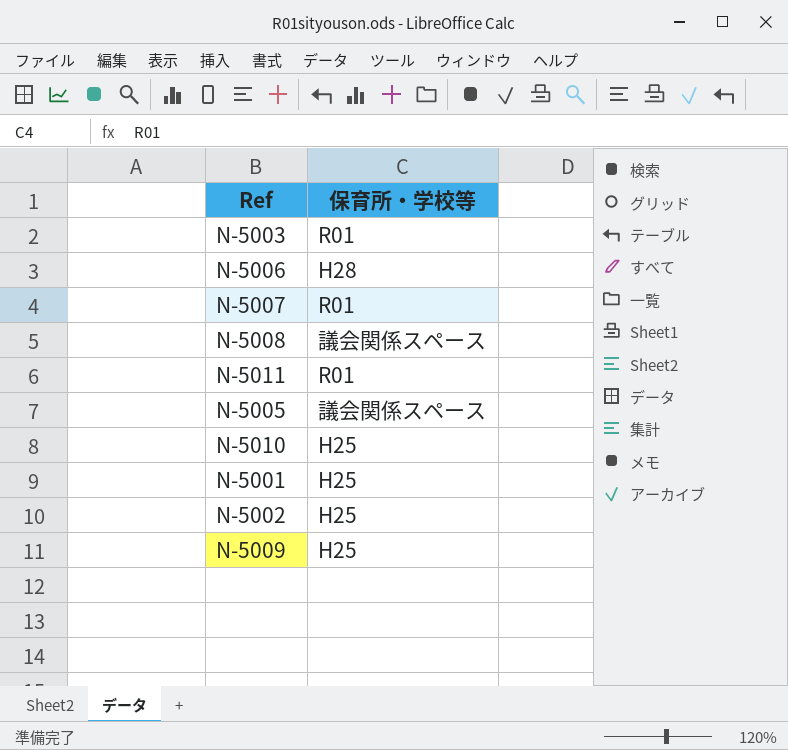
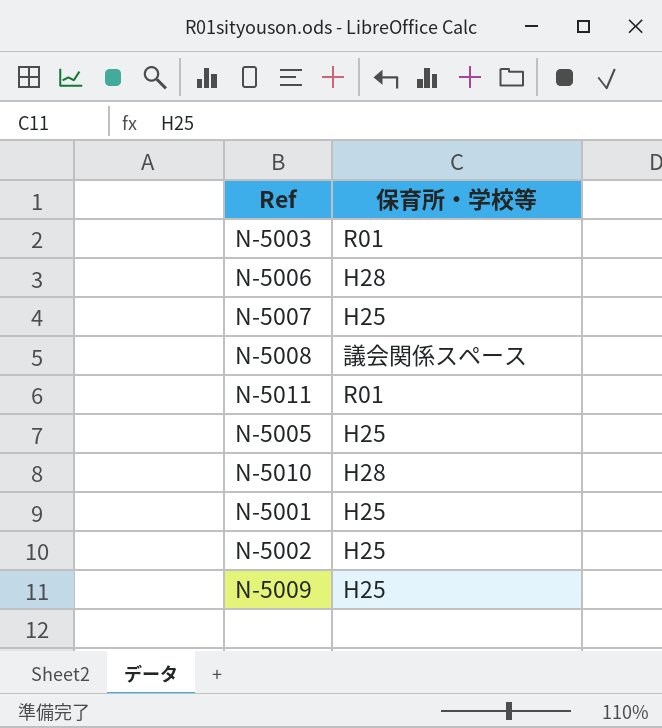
N-5007 | 保育所・学校等: R01 -> H25
N-5005 | 保育所・学校等: 議会関係スペース -> H25
N-5010 | 保育所・学校等: H25 -> H28

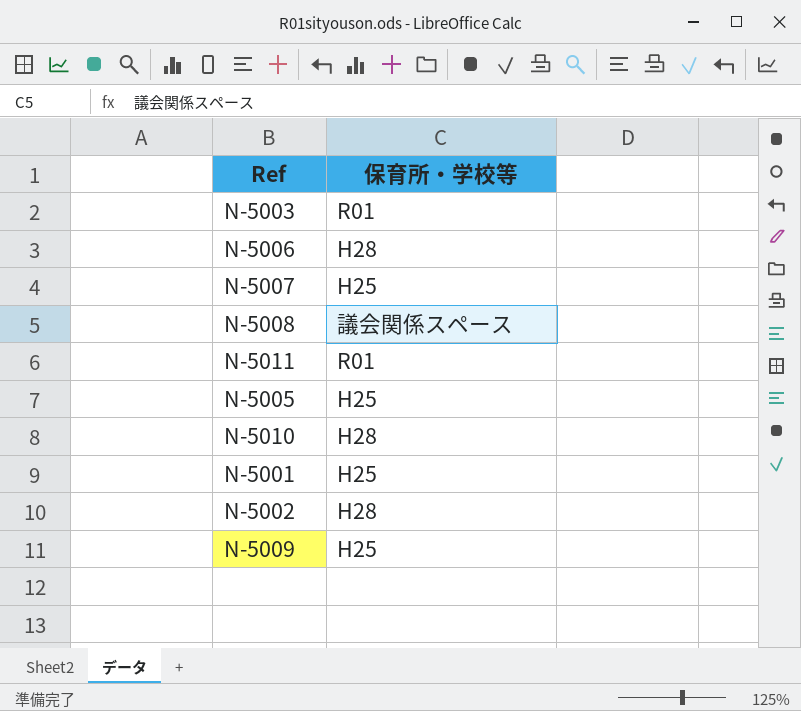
N-5002 | 保育所・学校等: H25 -> H28

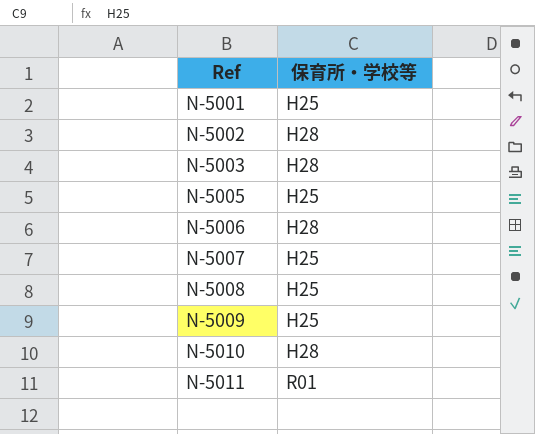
row order: none -> Ref ascending
N-5003 | 保育所・学校等: R01 -> H28
N-5008 | 保育所・学校等: 議会関係スペース -> H25

